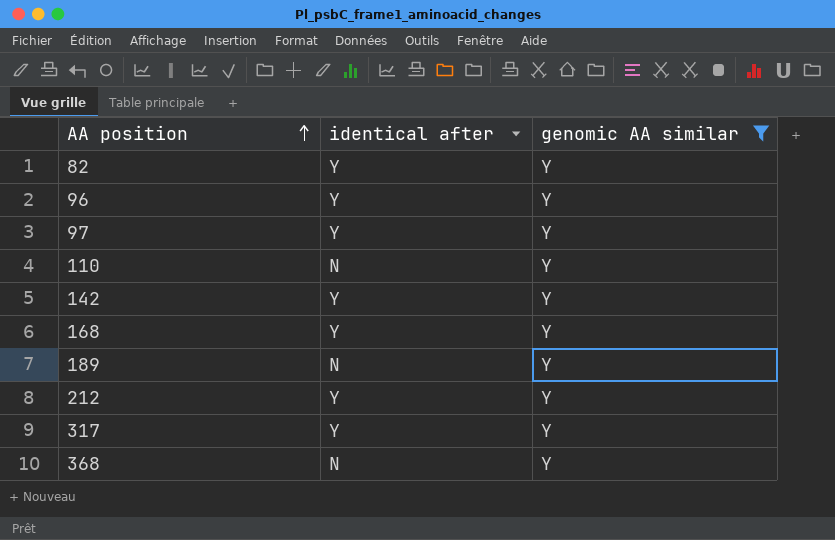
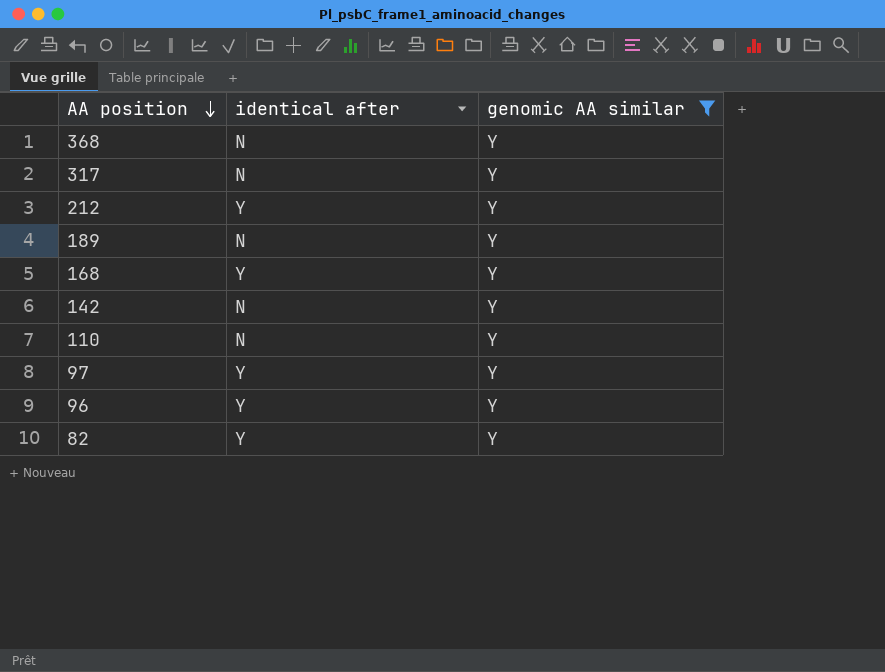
row order: AA position ascending -> AA position descending
317 | identical after: Y -> N
142 | identical after: Y -> N

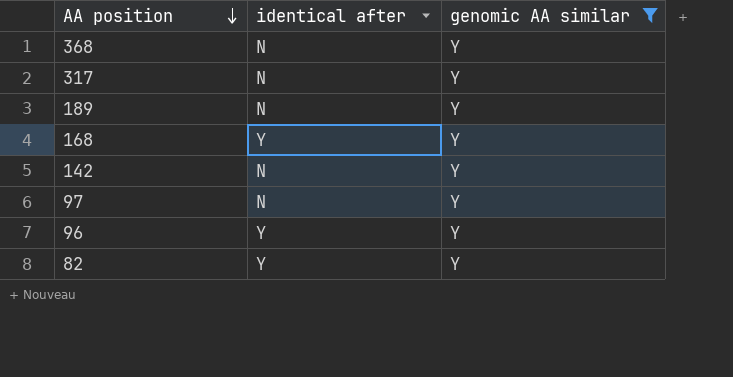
row 212: Y | Y -> none
row 110: N | Y -> none
97 | identical after: Y -> N

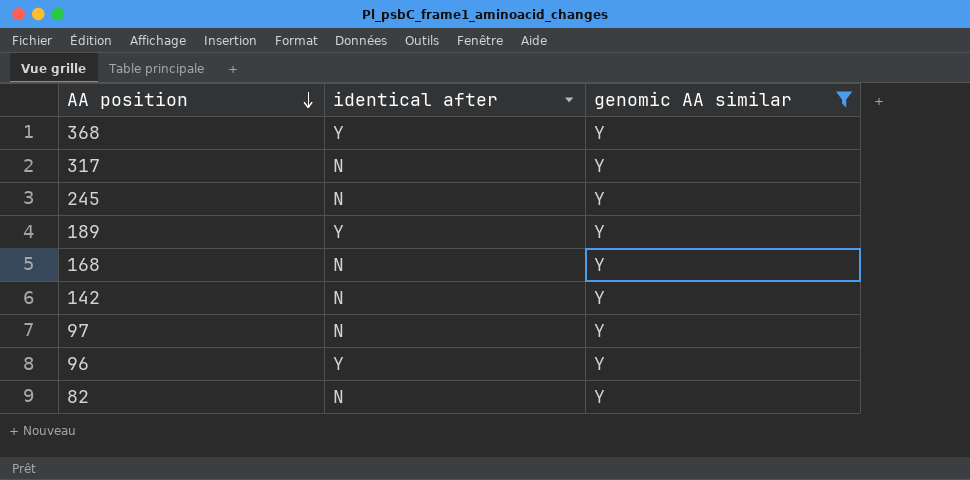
368 | identical after: N -> Y
row 245: none -> N | Y
189 | identical after: N -> Y
168 | identical after: Y -> N
82 | identical after: Y -> N

